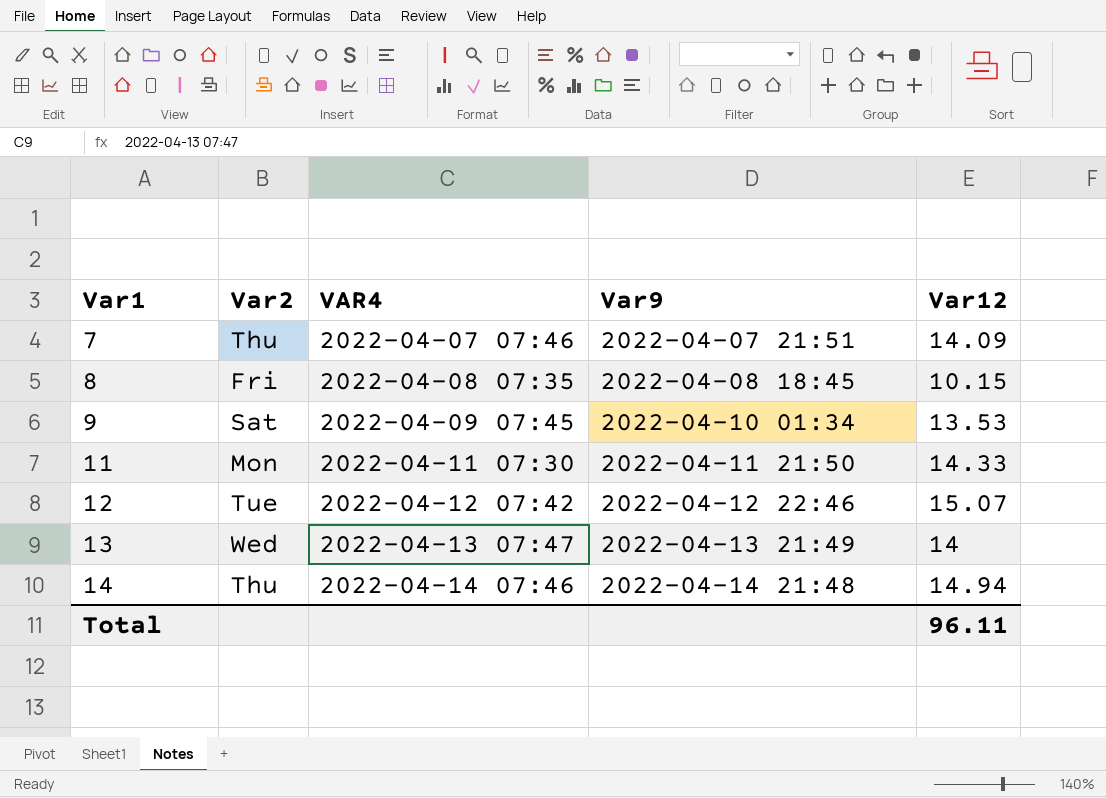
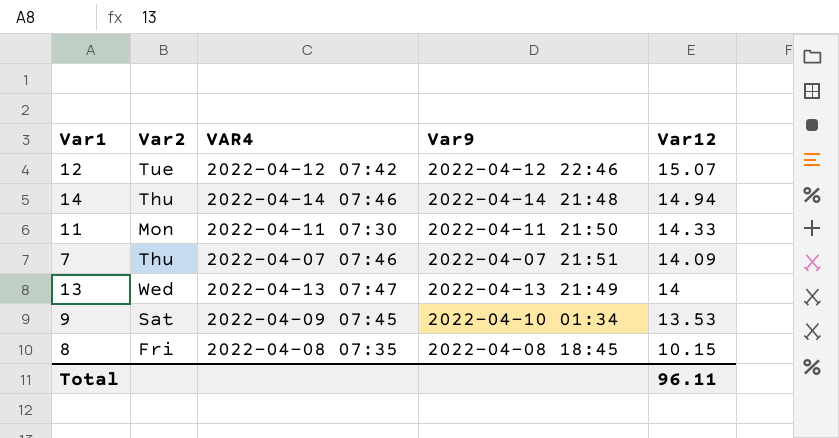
row order: Var1 ascending -> Var12 descending

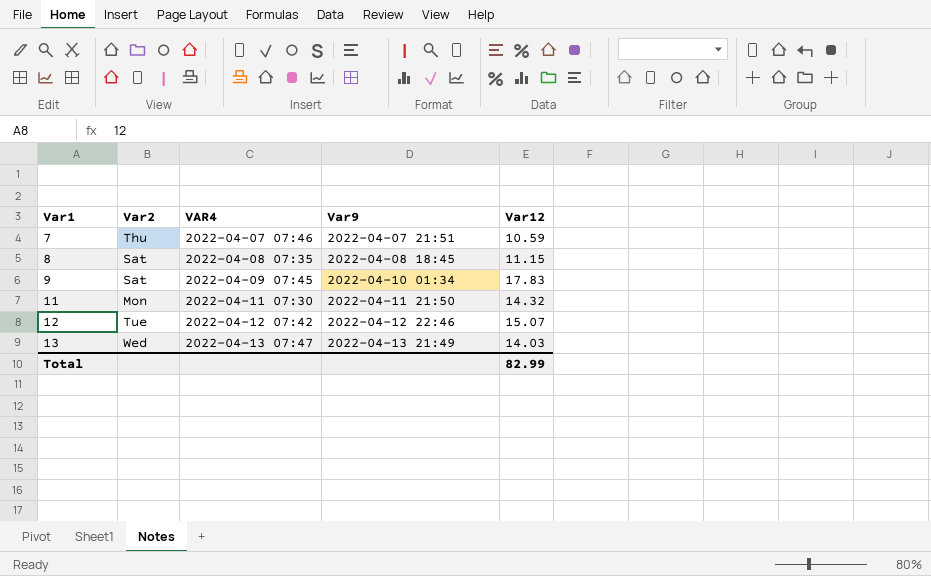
row order: Var12 descending -> Var1 ascending
row 14: Thu | 2022-04-14 07:46 | 2022-04-14 21:48 | 14.94 -> none
7 | Var12: 14.09 -> 10.59
8 | Var2: Fri -> Sat
8 | Var12: 10.15 -> 11.15
9 | Var12: 13.53 -> 17.83
11 | Var12: 14.33 -> 14.32
13 | Var12: 14 -> 14.03
Total | Var12: 96.11 -> 82.99

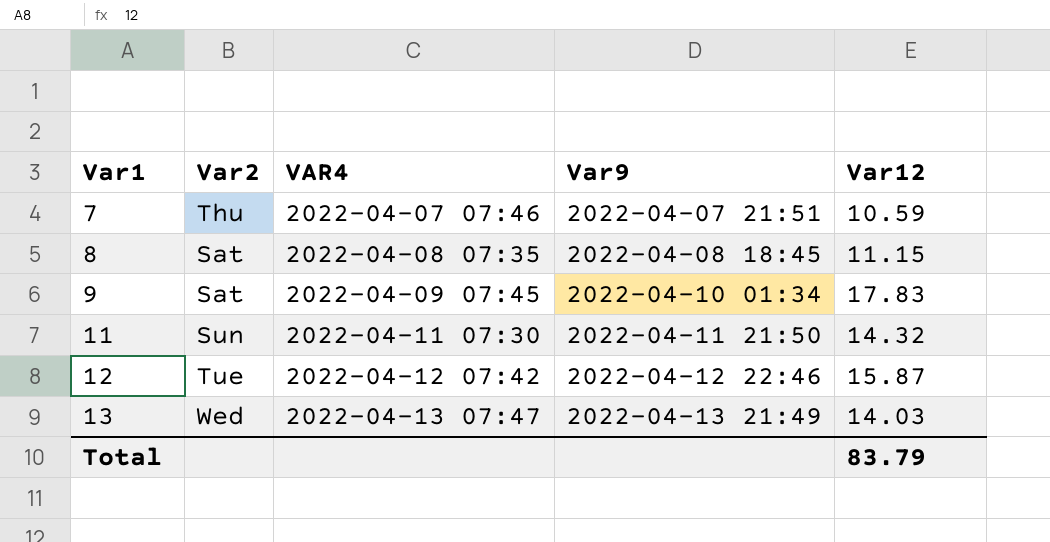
11 | Var2: Mon -> Sun
12 | Var12: 15.07 -> 15.87
Total | Var12: 82.99 -> 83.79

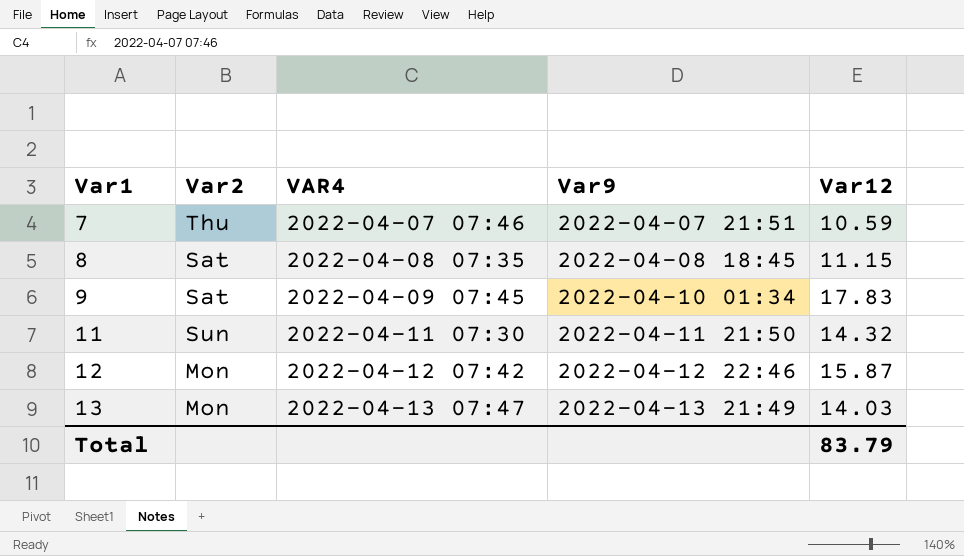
12 | Var2: Tue -> Mon
13 | Var2: Wed -> Mon

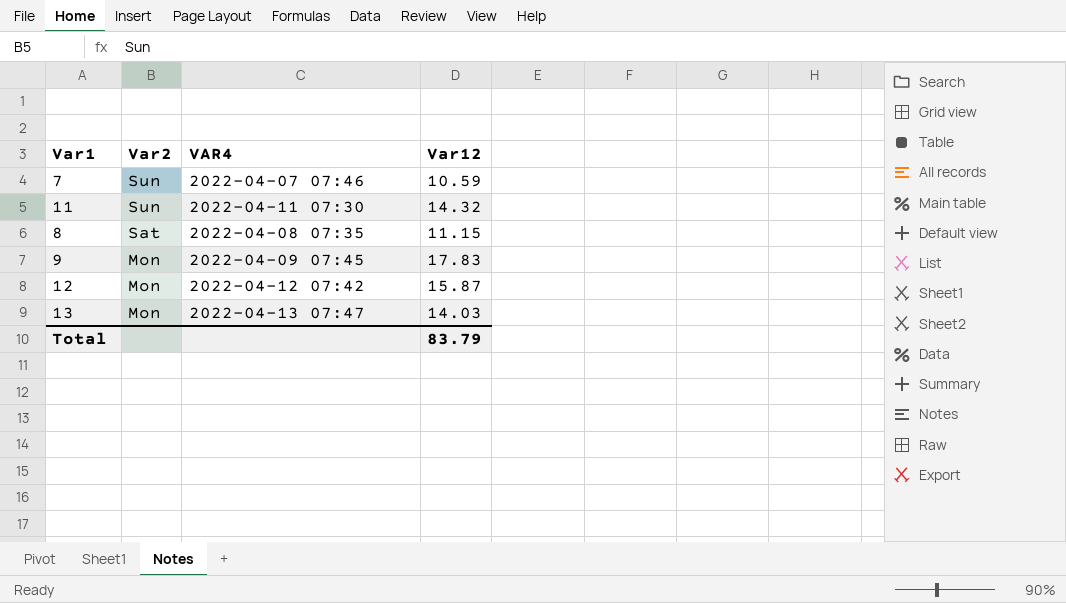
row order: Var1 ascending -> Var2 descending
column Var9 | position: 4 -> none
7 | Var2: Thu -> Sun
9 | Var2: Sat -> Mon

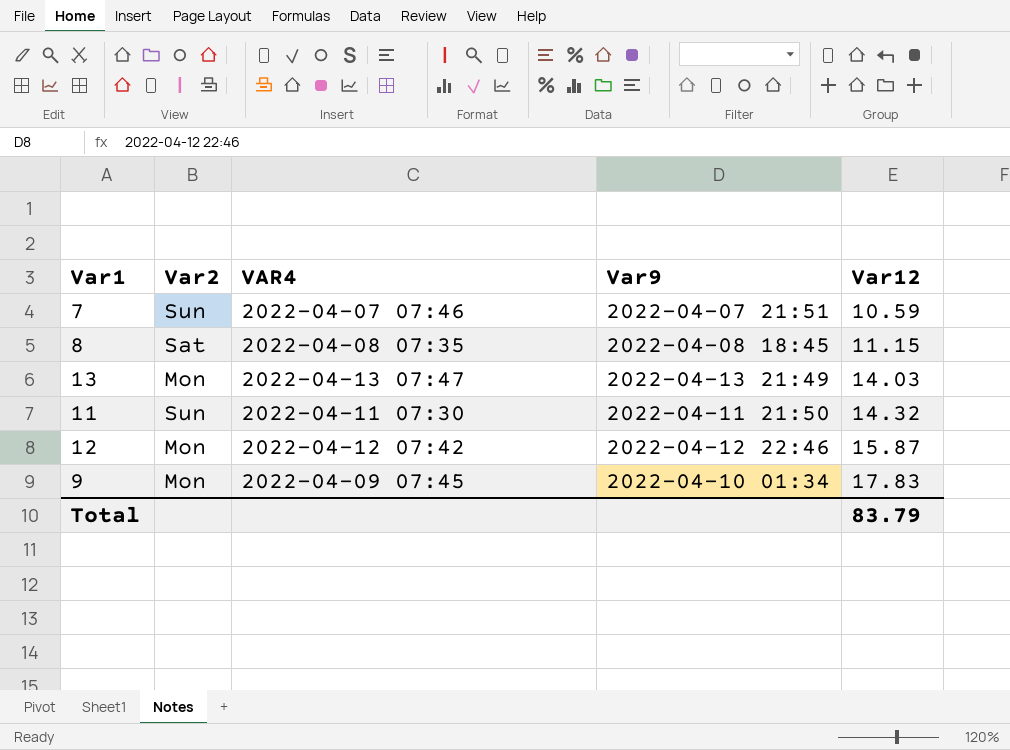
row order: Var2 descending -> Var12 ascending
column Var9 | position: none -> 4

